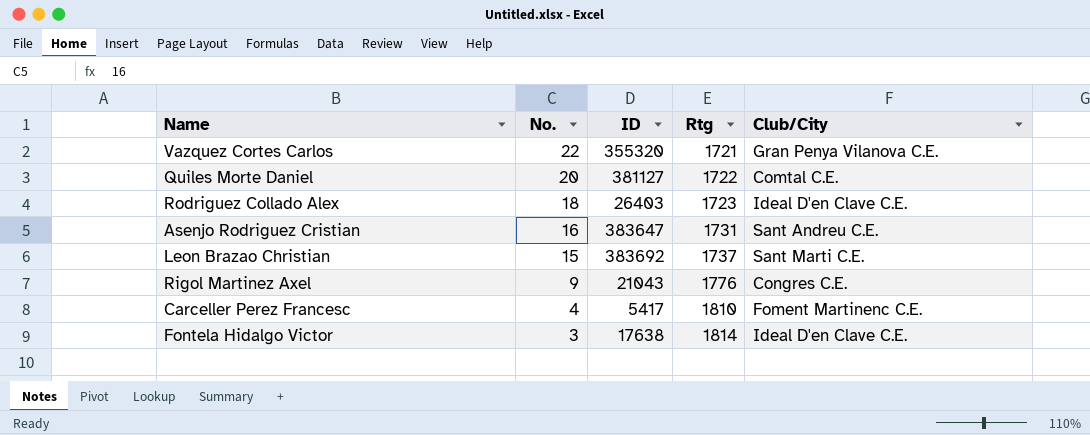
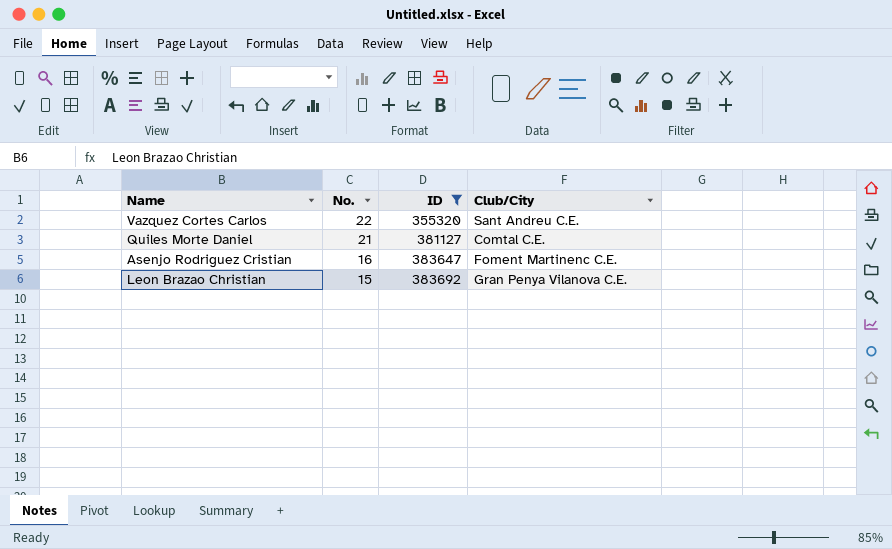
filter: none -> ID >= 355320
column Rtg | position: 4 -> none
Vazquez Cortes Carlos | Club/City: Gran Penya Vilanova C.E. -> Sant Andreu C.E.
Quiles Morte Daniel | No.: 20 -> 21
Asenjo Rodriguez Cristian | Club/City: Sant Andreu C.E. -> Foment Martinenc C.E.
Leon Brazao Christian | Club/City: Sant Marti C.E. -> Gran Penya Vilanova C.E.

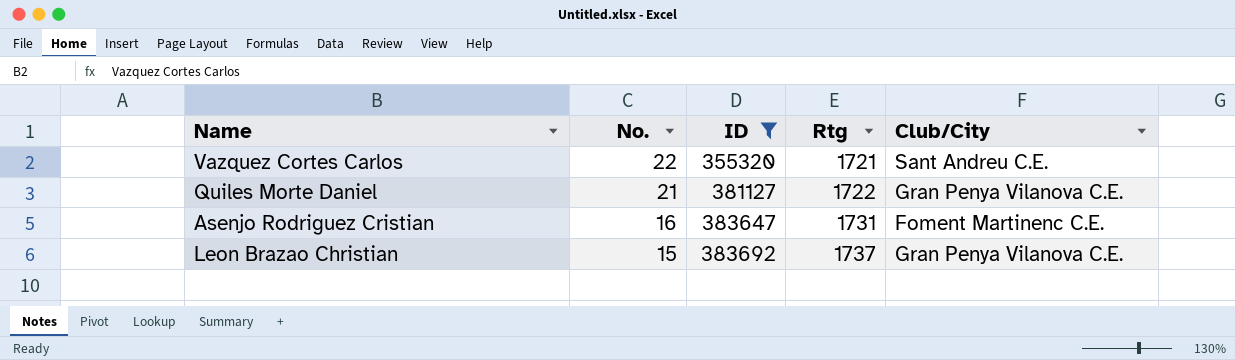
column Rtg | position: none -> 4
Quiles Morte Daniel | Club/City: Comtal C.E. -> Gran Penya Vilanova C.E.

